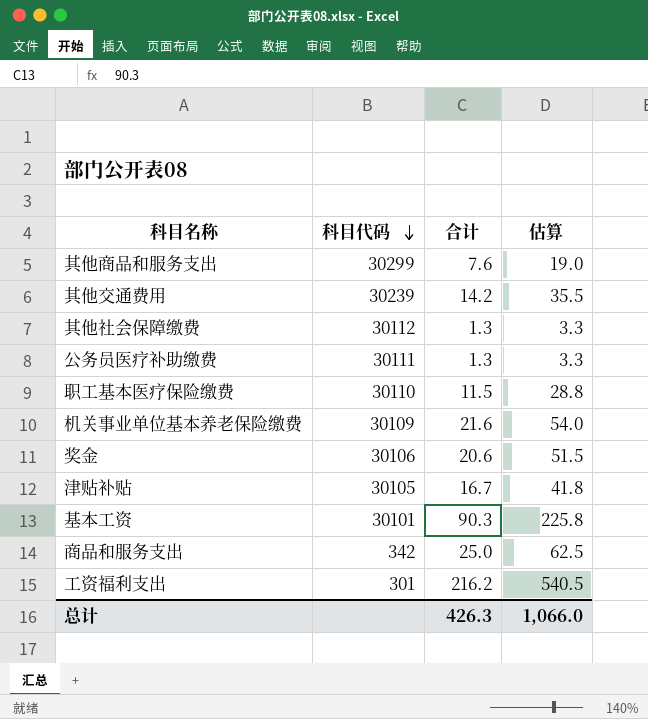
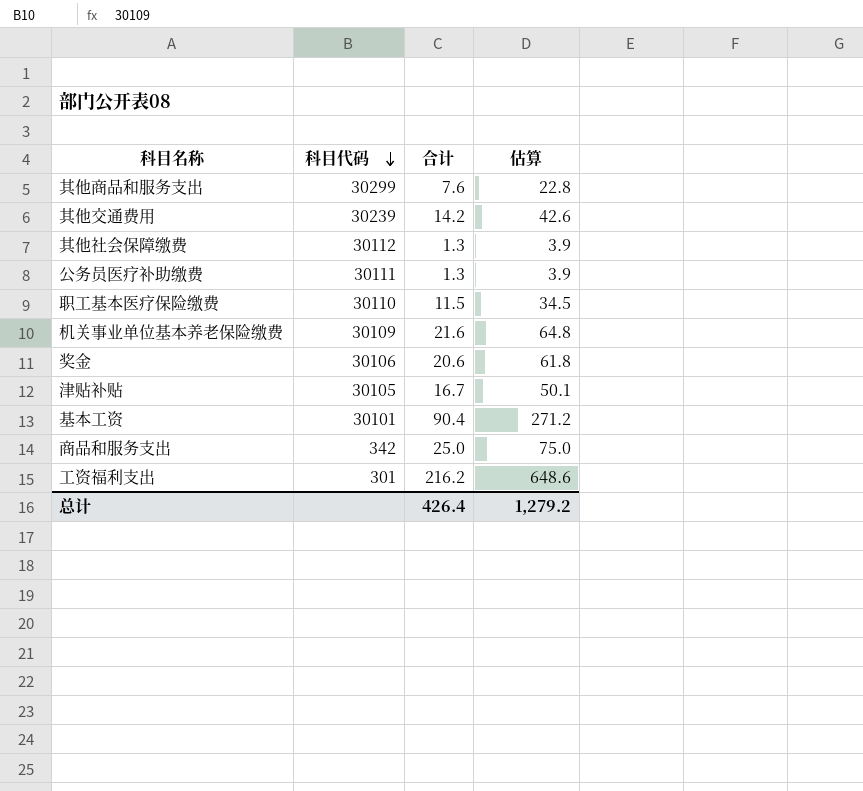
column 估算 | formula: [合计] * 2.5 -> [合计] * 3
基本工资 | 合计: 90.3 -> 90.4
总计 | 合计: 426.3 -> 426.4
总计 | 估算: 1,066.0 -> 1,279.2

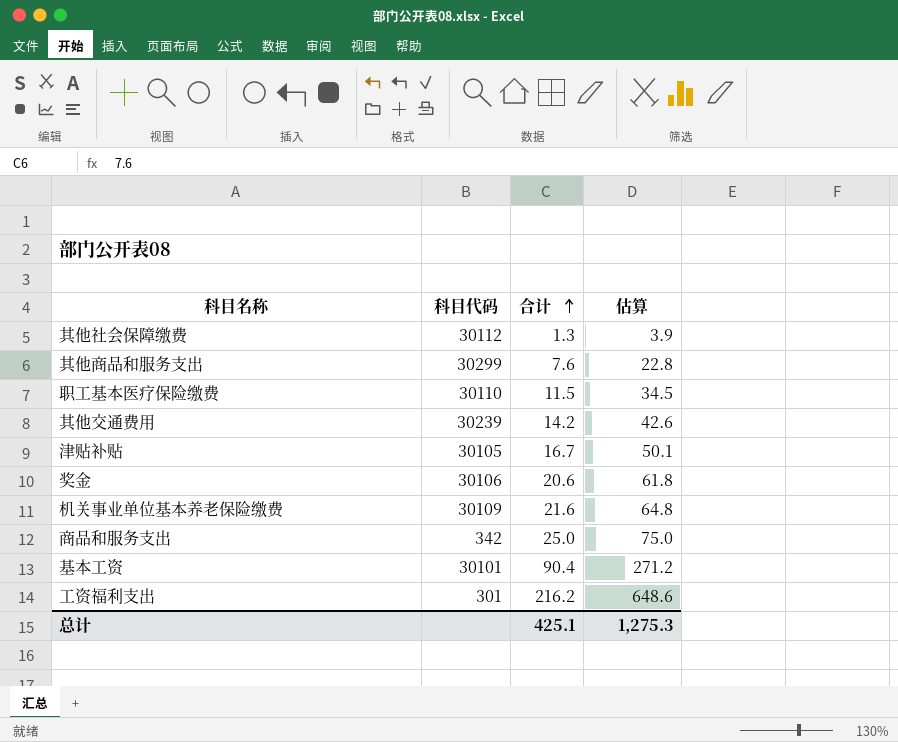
row order: 科目代码 descending -> 合计 ascending
row 公务员医疗补助缴费: 30111 | 1.3 | 3.9 -> none
总计 | 合计: 426.4 -> 425.1
总计 | 估算: 1,279.2 -> 1,275.3

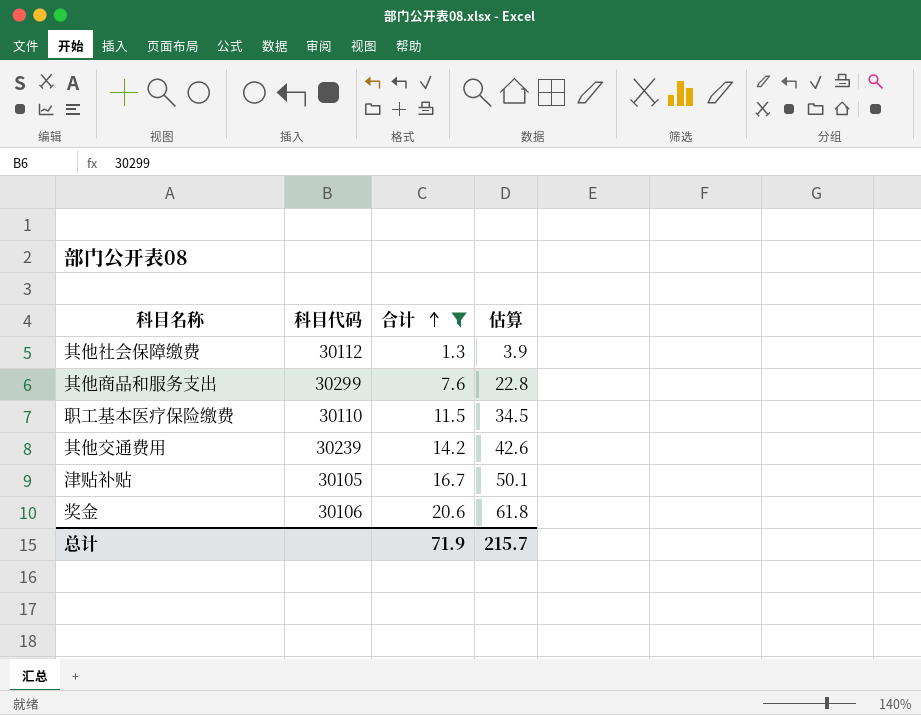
filter: none -> 合计 <= 20.6
总计 | 合计: 425.1 -> 71.9
总计 | 估算: 1,275.3 -> 215.7

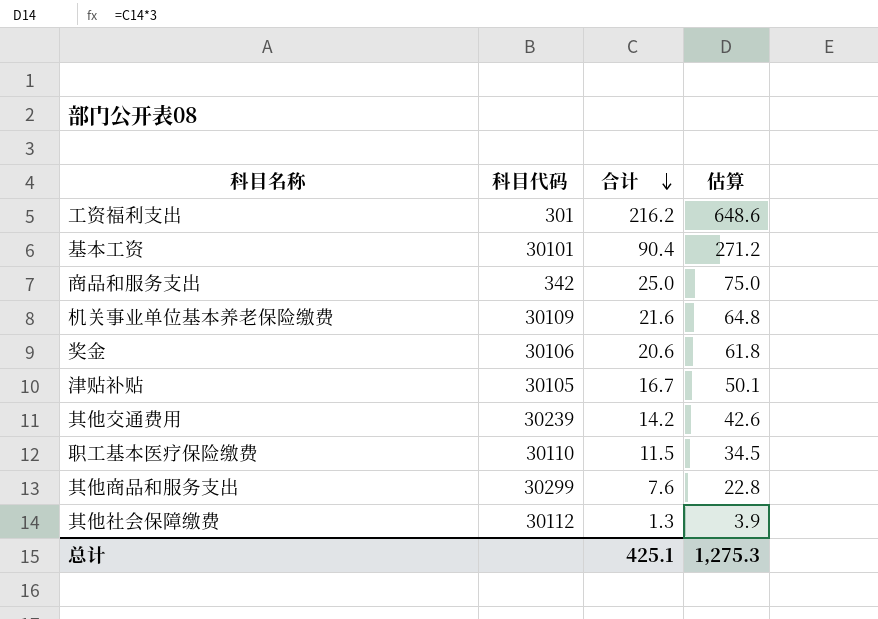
filter: 合计 <= 20.6 -> none
row order: 合计 ascending -> 合计 descending
总计 | 合计: 71.9 -> 425.1
总计 | 估算: 215.7 -> 1,275.3

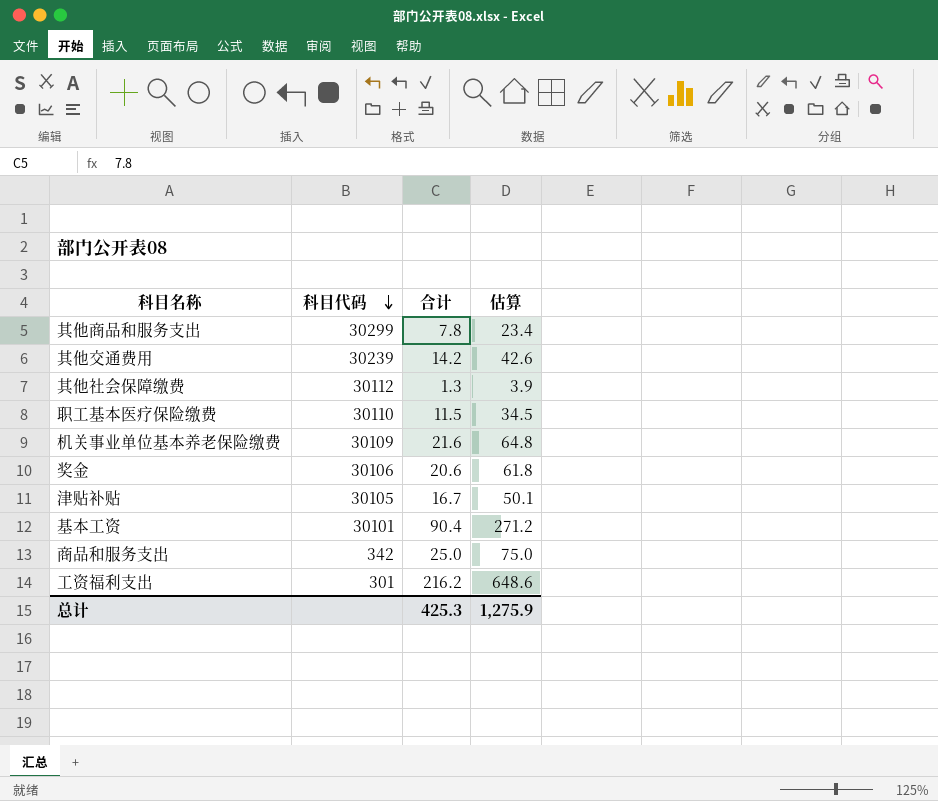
row order: 合计 descending -> 科目代码 descending
其他商品和服务支出 | 合计: 7.6 -> 7.8
其他商品和服务支出 | 估算: 22.8 -> 23.4
总计 | 合计: 425.1 -> 425.3
总计 | 估算: 1,275.3 -> 1,275.9

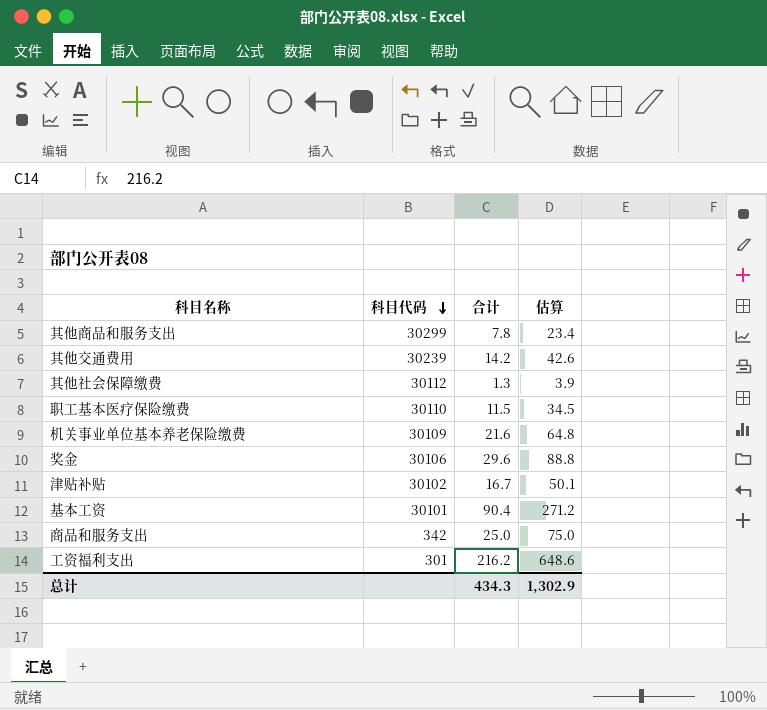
奖金 | 合计: 20.6 -> 29.6
奖金 | 估算: 61.8 -> 88.8
津贴补贴 | 科目代码: 30105 -> 30102
总计 | 合计: 425.3 -> 434.3
总计 | 估算: 1,275.9 -> 1,302.9

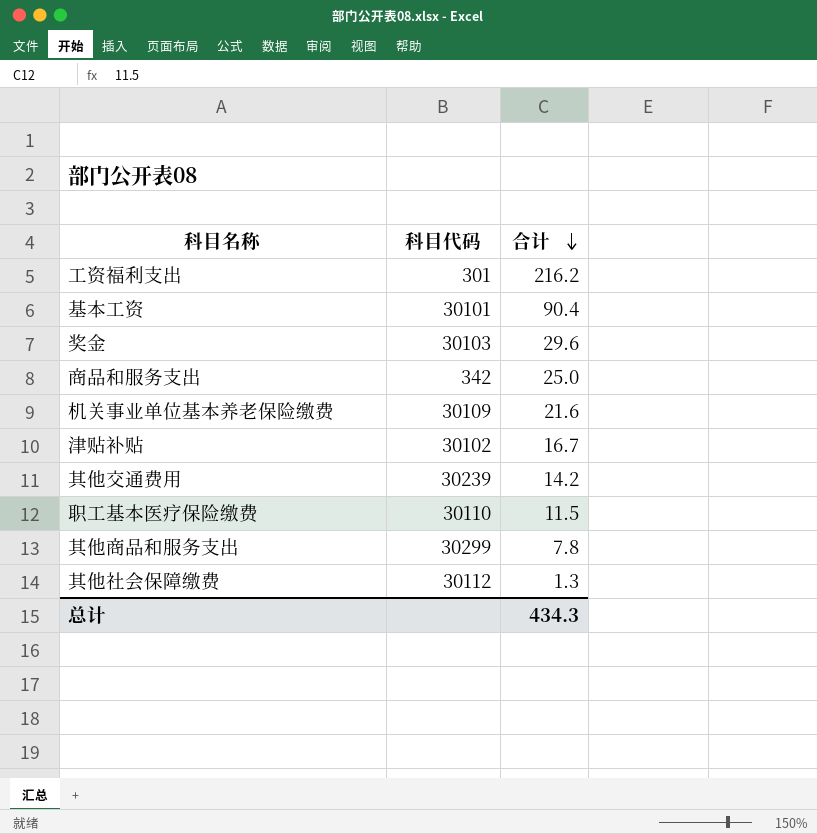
row order: 科目代码 descending -> 合计 descending
column 估算 | formula: [合计] * 3 -> none
奖金 | 科目代码: 30106 -> 30103

